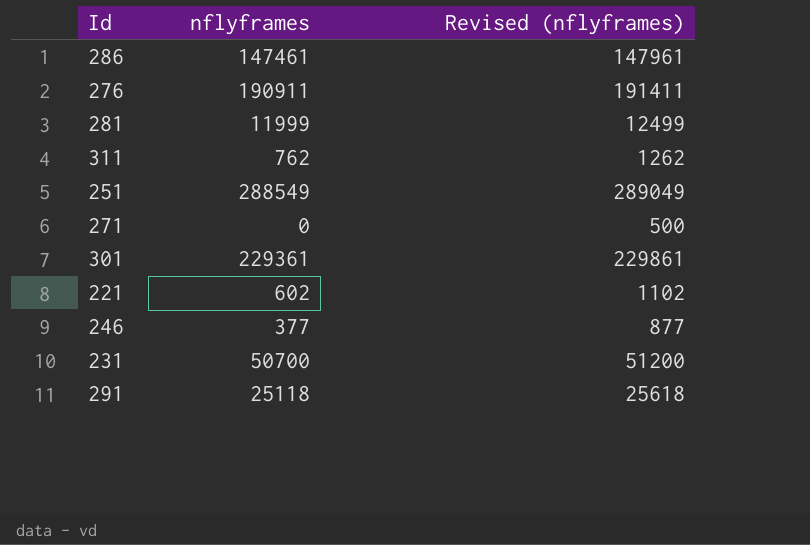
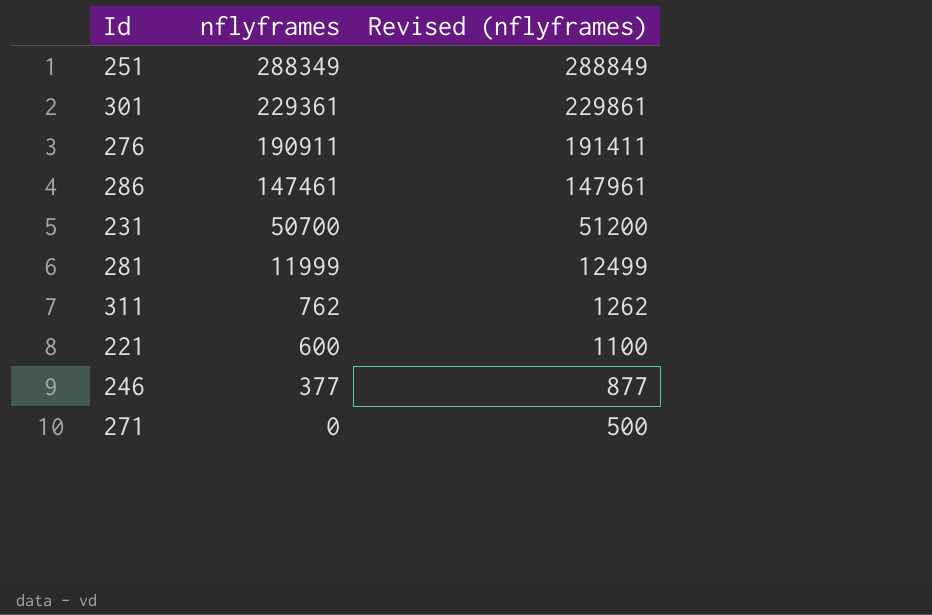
row order: none -> nflyframes descending
row 291: 25118 | 25618 -> none
251 | nflyframes: 288549 -> 288349
251 | Revised (nflyframes): 289049 -> 288849
221 | nflyframes: 602 -> 600
221 | Revised (nflyframes): 1102 -> 1100

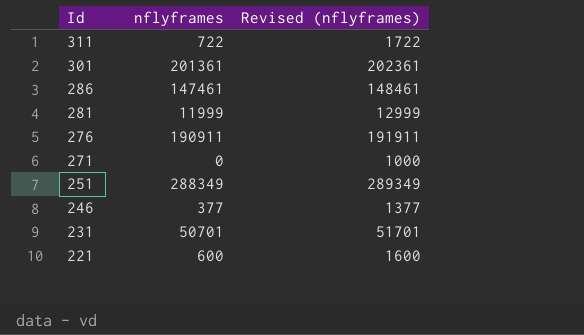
row order: nflyframes descending -> Id descending
column Revised (nflyframes) | formula: [nflyframes] + 500 -> [nflyframes] + 1000
311 | nflyframes: 762 -> 722
301 | nflyframes: 229361 -> 201361
231 | nflyframes: 50700 -> 50701

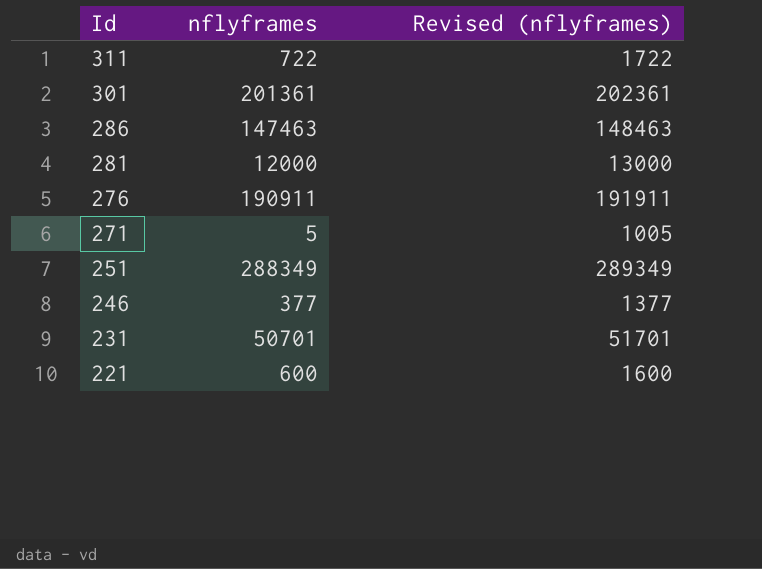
286 | nflyframes: 147461 -> 147463
286 | Revised (nflyframes): 148461 -> 148463
281 | nflyframes: 11999 -> 12000
281 | Revised (nflyframes): 12999 -> 13000
271 | nflyframes: 0 -> 5
271 | Revised (nflyframes): 1000 -> 1005

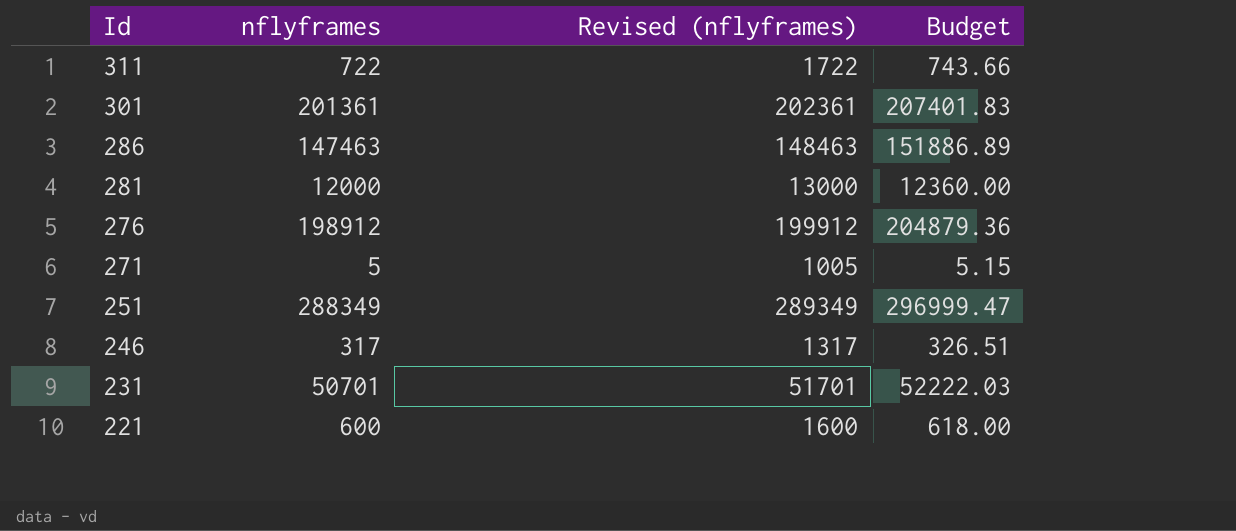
column Budget | formula: none -> [nflyframes] * 1.03
276 | nflyframes: 190911 -> 198912
276 | Revised (nflyframes): 191911 -> 199912
246 | nflyframes: 377 -> 317
246 | Revised (nflyframes): 1377 -> 1317

